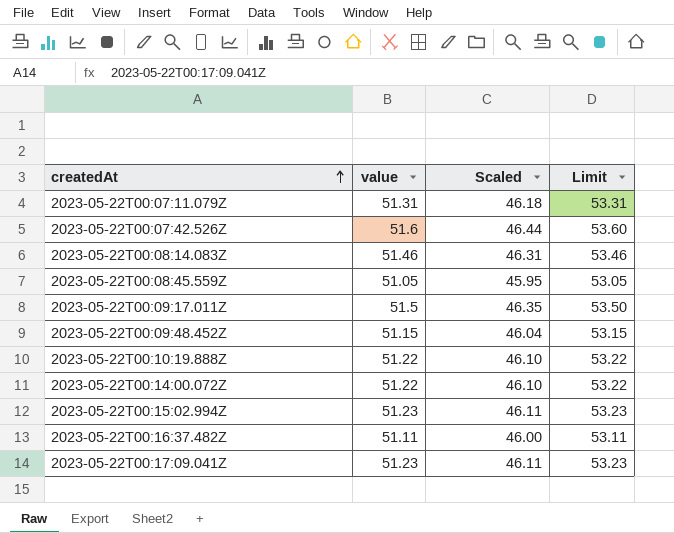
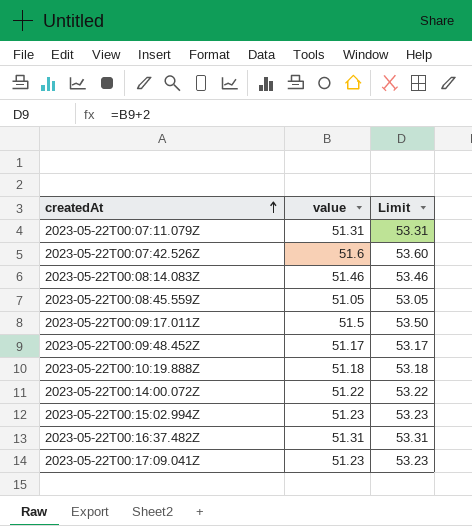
column Scaled | formula: [value] * 0.9 -> none
2023-05-22T00:09:48.452Z | value: 51.15 -> 51.17
2023-05-22T00:09:48.452Z | Limit: 53.15 -> 53.17
2023-05-22T00:10:19.888Z | value: 51.22 -> 51.18
2023-05-22T00:10:19.888Z | Limit: 53.22 -> 53.18
2023-05-22T00:16:37.482Z | value: 51.11 -> 51.31
2023-05-22T00:16:37.482Z | Limit: 53.11 -> 53.31

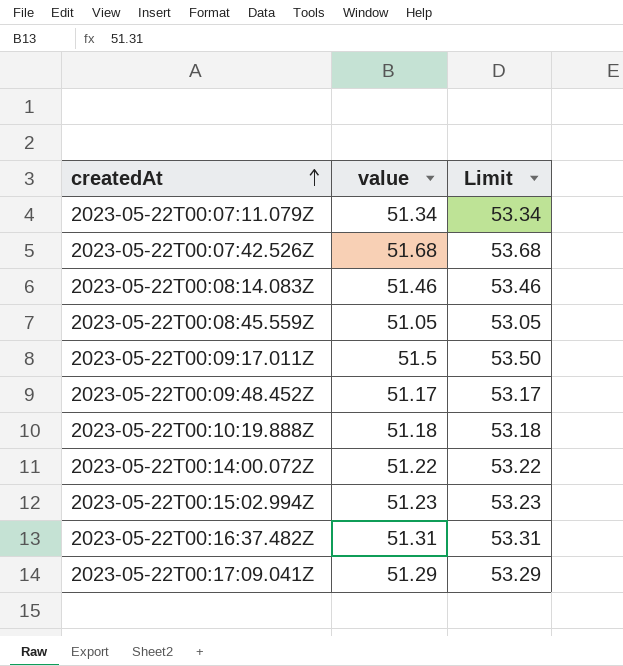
2023-05-22T00:07:11.079Z | value: 51.31 -> 51.34
2023-05-22T00:07:11.079Z | Limit: 53.31 -> 53.34
2023-05-22T00:07:42.526Z | value: 51.6 -> 51.68
2023-05-22T00:07:42.526Z | Limit: 53.60 -> 53.68
2023-05-22T00:17:09.041Z | value: 51.23 -> 51.29
2023-05-22T00:17:09.041Z | Limit: 53.23 -> 53.29

